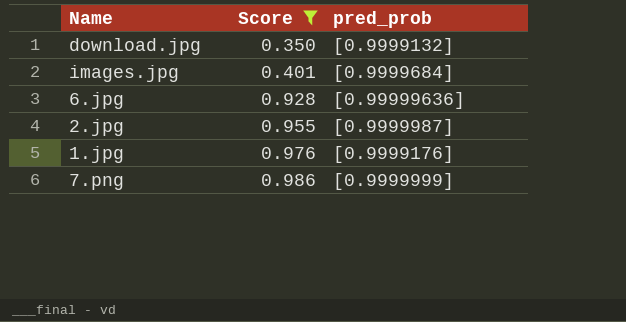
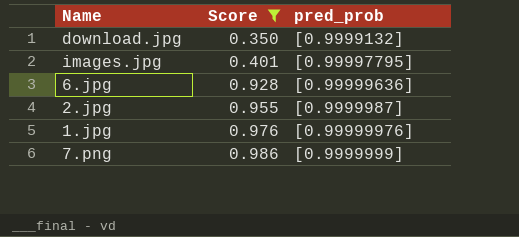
images.jpg | pred_prob: [0.9999684] -> [0.99997795]
1.jpg | pred_prob: [0.9999176] -> [0.99999976]

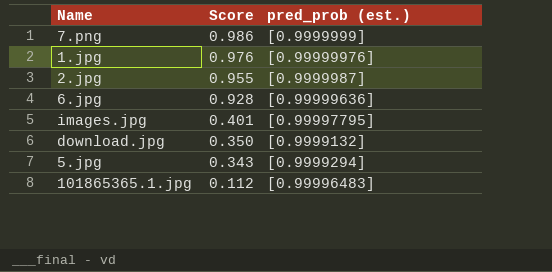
filter: Score >= 0.350 -> none
row order: Score ascending -> Score descending
column name: pred_prob -> pred_prob (est.)

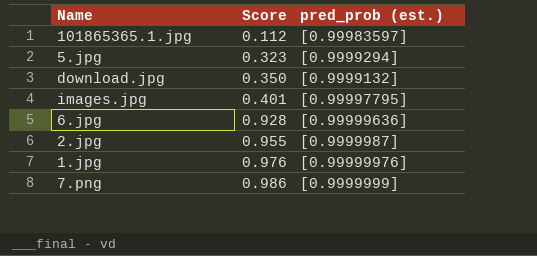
row order: Score descending -> Score ascending
101865365.1.jpg | pred_prob (est.): [0.99996483] -> [0.99983597]
5.jpg | Score: 0.343 -> 0.323

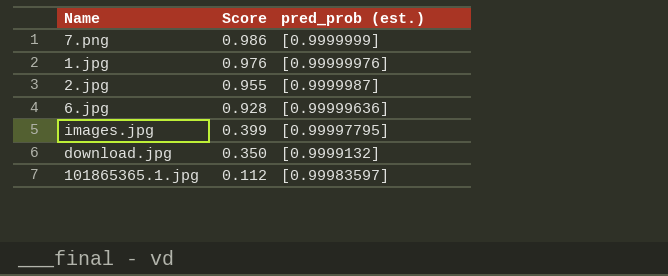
row order: Score ascending -> Score descending
row 5.jpg: 0.323 | [0.9999294] -> none
images.jpg | Score: 0.401 -> 0.399

